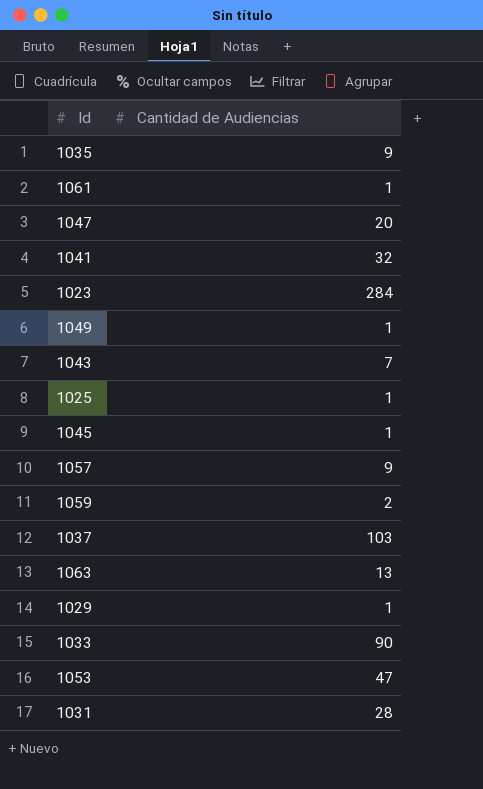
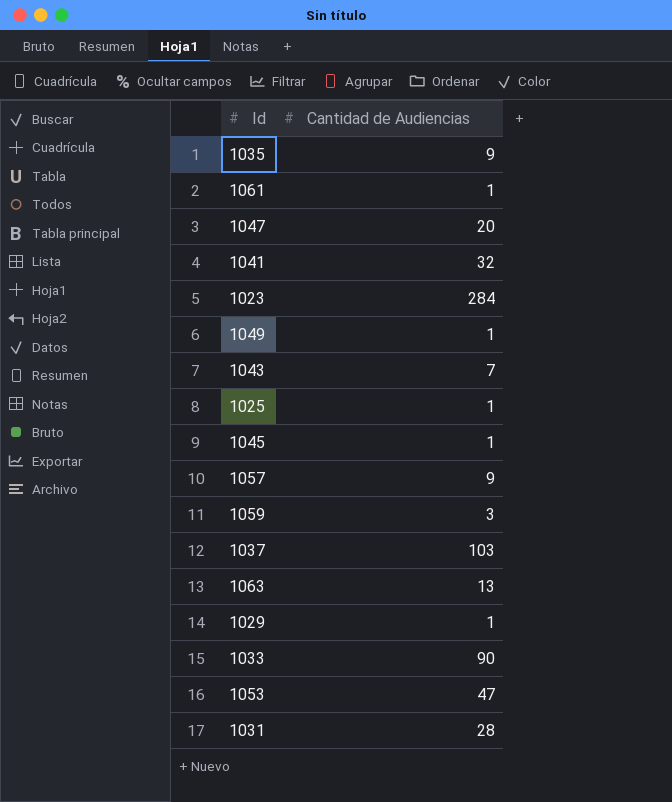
1059 | Cantidad de Audiencias: 2 -> 3

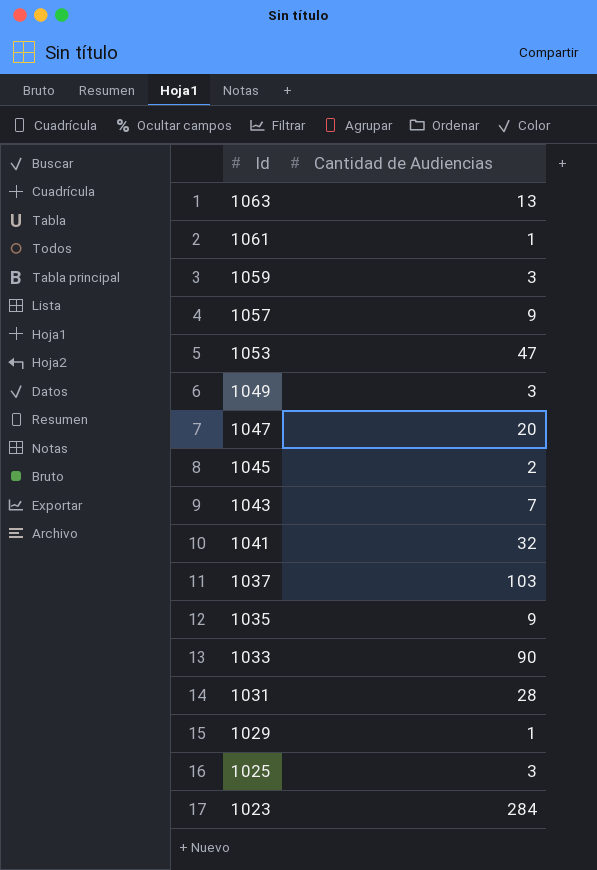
row order: none -> Id descending
1049 | Cantidad de Audiencias: 1 -> 3
1045 | Cantidad de Audiencias: 1 -> 2
1025 | Cantidad de Audiencias: 1 -> 3

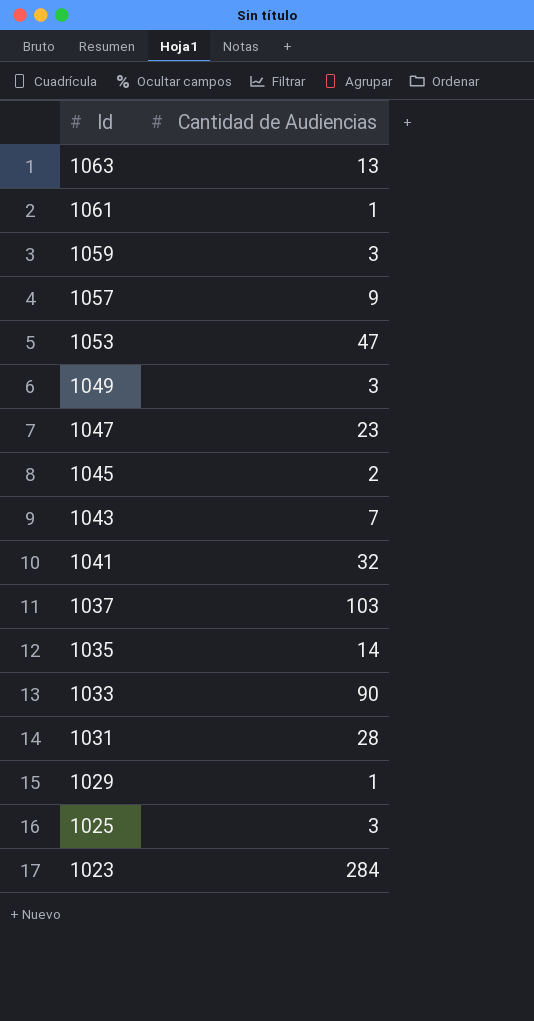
1047 | Cantidad de Audiencias: 20 -> 23
1035 | Cantidad de Audiencias: 9 -> 14

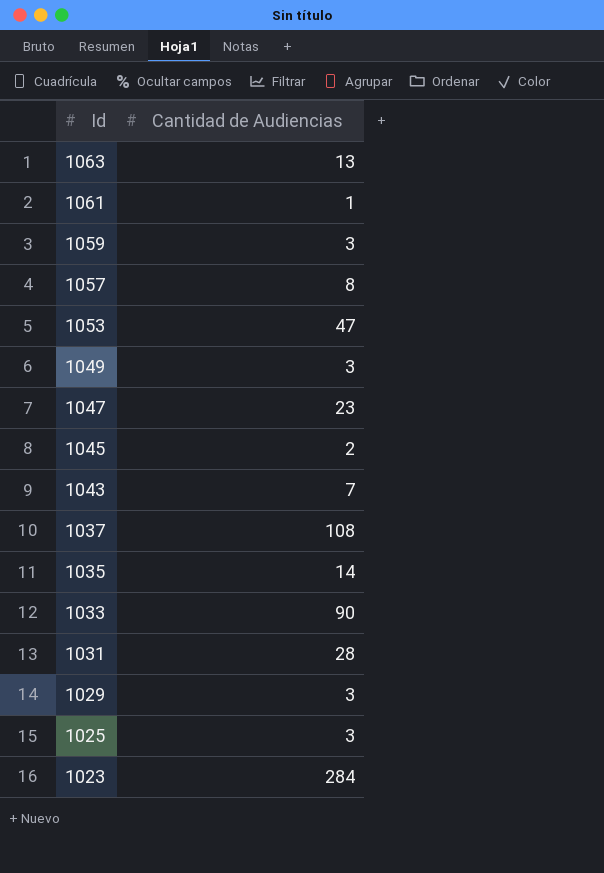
row 1041: 32 -> none
1057 | Cantidad de Audiencias: 9 -> 8
1037 | Cantidad de Audiencias: 103 -> 108
1029 | Cantidad de Audiencias: 1 -> 3

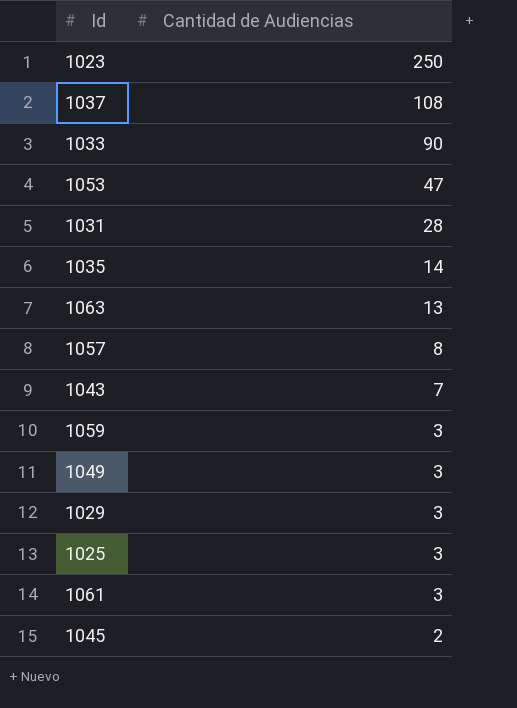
row order: Id descending -> Cantidad de Audiencias descending
row 1047: 23 -> none
1023 | Cantidad de Audiencias: 284 -> 250
1061 | Cantidad de Audiencias: 1 -> 3

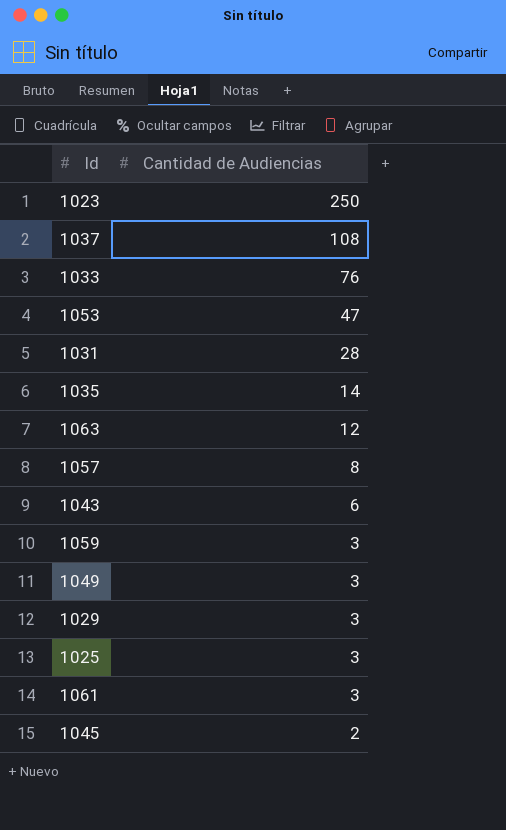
1033 | Cantidad de Audiencias: 90 -> 76
1063 | Cantidad de Audiencias: 13 -> 12
1043 | Cantidad de Audiencias: 7 -> 6

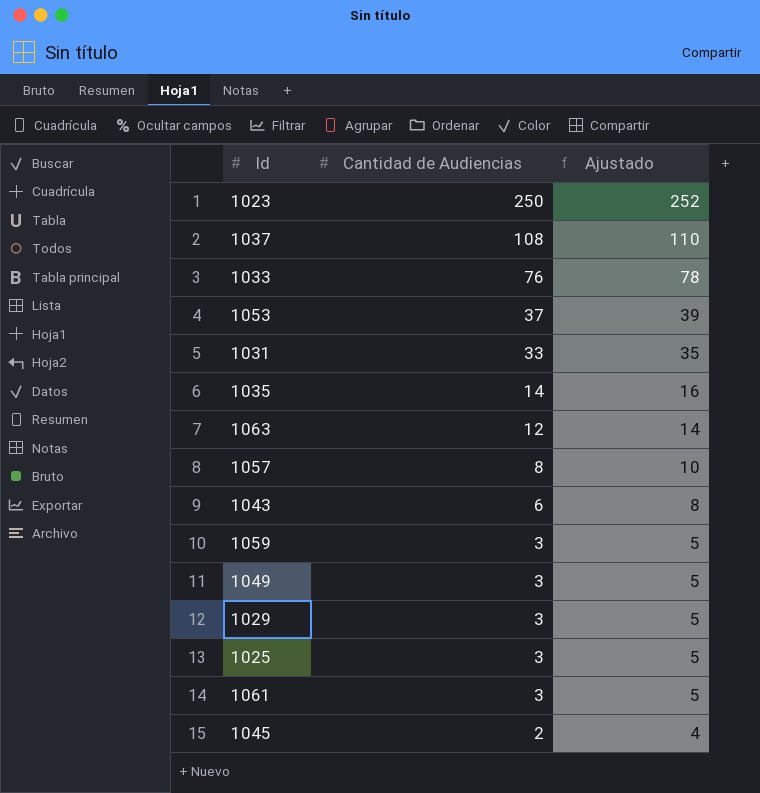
column Ajustado | formula: none -> [Cantidad de Audiencias] + 2
1053 | Cantidad de Audiencias: 47 -> 37
1031 | Cantidad de Audiencias: 28 -> 33

